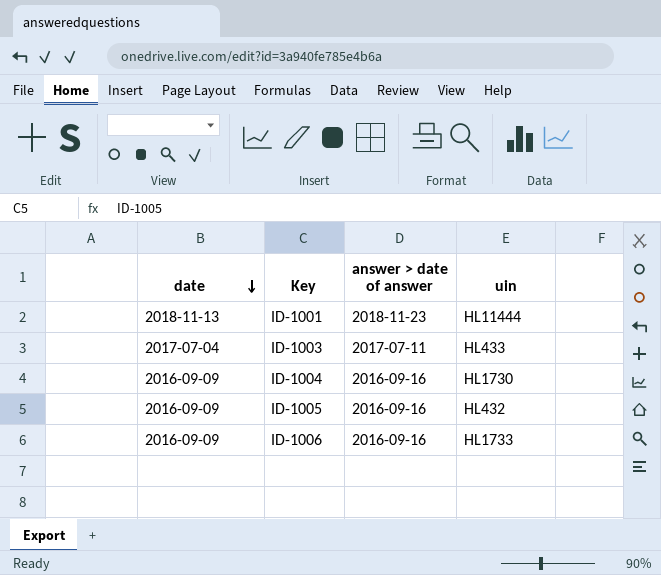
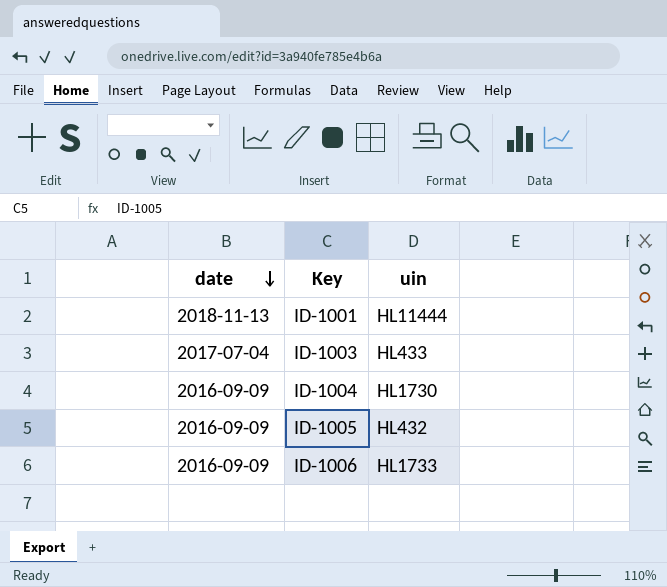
column answer > date of answer | position: 3 -> none

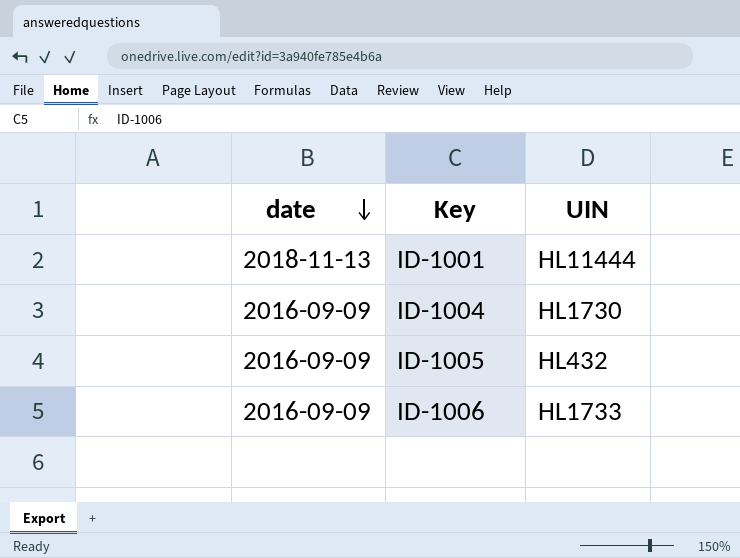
column name: uin -> UIN
row ID-1003: 2017-07-04 | HL433 -> none

